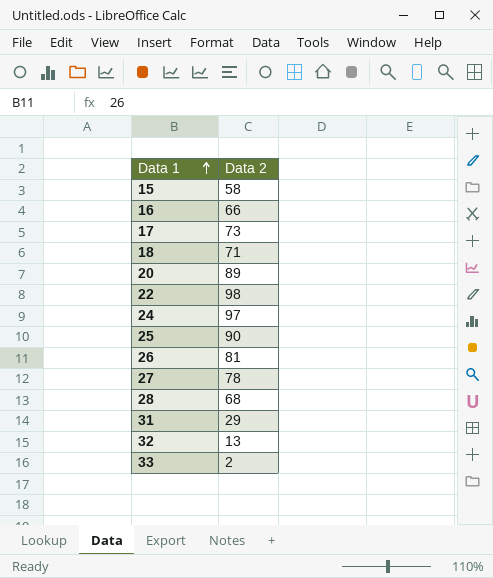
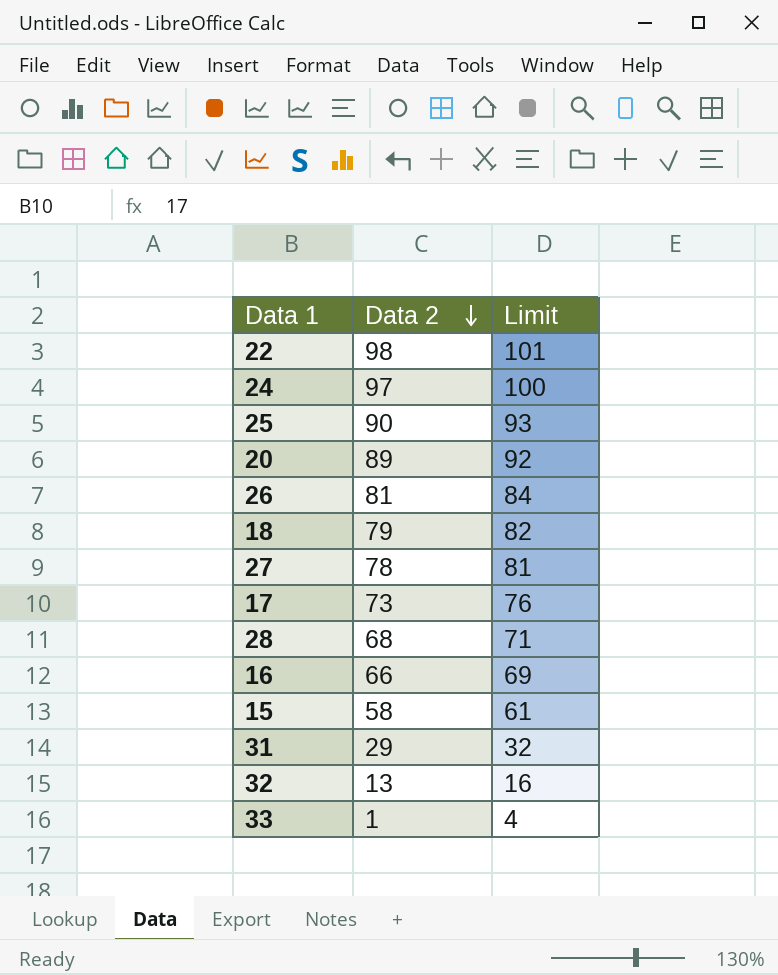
row order: Data 1 ascending -> Data 2 descending
column Limit | formula: none -> [Data 2] + 3
18 | Data 2: 71 -> 79
33 | Data 2: 2 -> 1

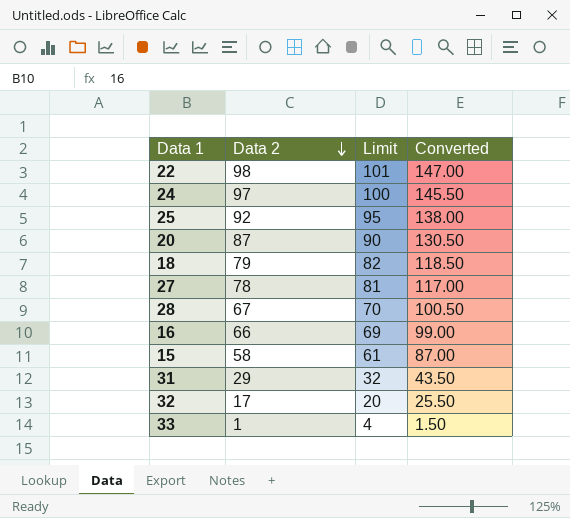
column Converted | formula: none -> [Data 2] * 1.5
row 26: 81 | 84 -> none
row 17: 73 | 76 -> none
25 | Data 2: 90 -> 92
25 | Limit: 93 -> 95
20 | Data 2: 89 -> 87
20 | Limit: 92 -> 90
28 | Data 2: 68 -> 67
28 | Limit: 71 -> 70
32 | Data 2: 13 -> 17
32 | Limit: 16 -> 20

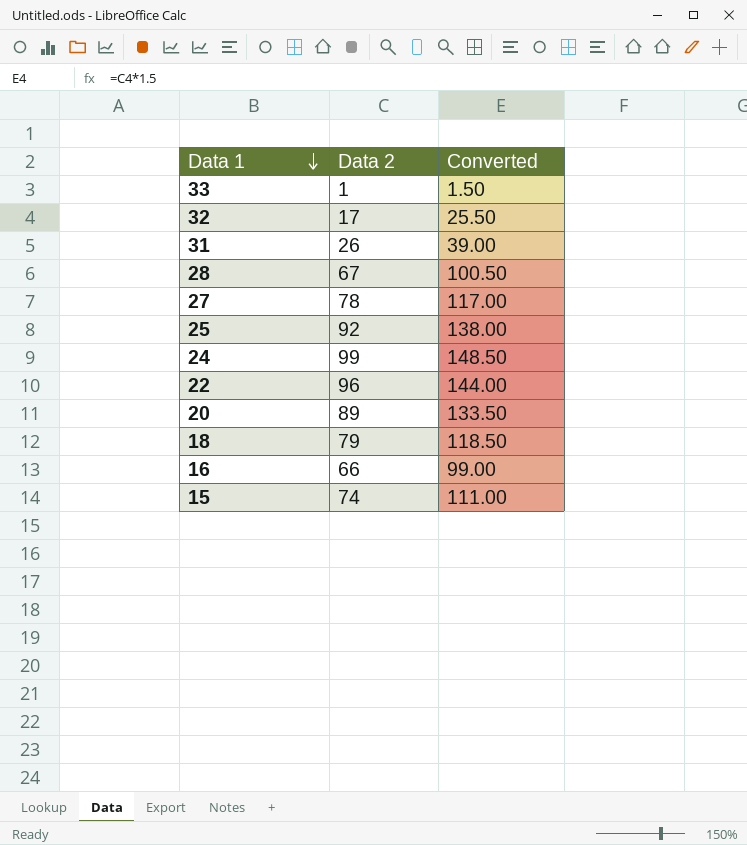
row order: Data 2 descending -> Data 1 descending
column Limit | formula: [Data 2] + 3 -> none
31 | Data 2: 29 -> 26
31 | Converted: 43.50 -> 39.00
24 | Data 2: 97 -> 99
24 | Converted: 145.50 -> 148.50
22 | Data 2: 98 -> 96
22 | Converted: 147.00 -> 144.00
20 | Data 2: 87 -> 89
20 | Converted: 130.50 -> 133.50
15 | Data 2: 58 -> 74
15 | Converted: 87.00 -> 111.00

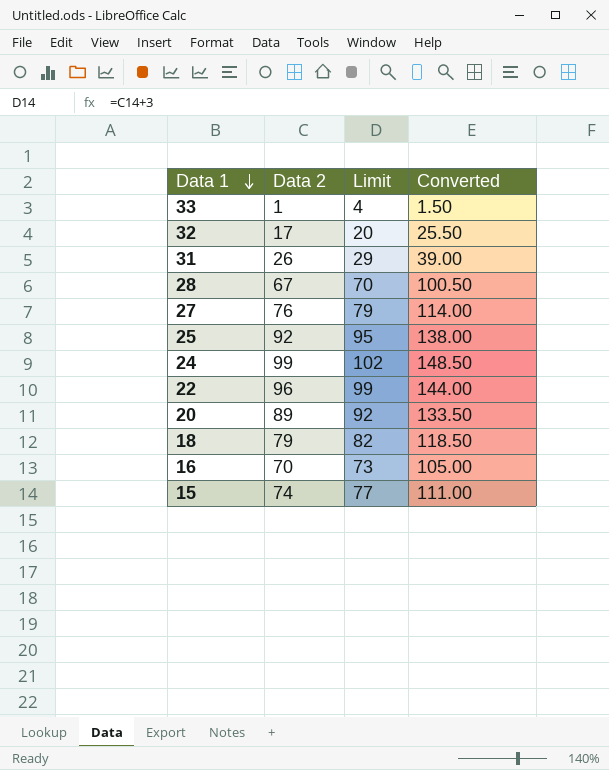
column Limit | formula: none -> [Data 2] + 3
27 | Data 2: 78 -> 76
27 | Converted: 117.00 -> 114.00
16 | Data 2: 66 -> 70
16 | Converted: 99.00 -> 105.00

